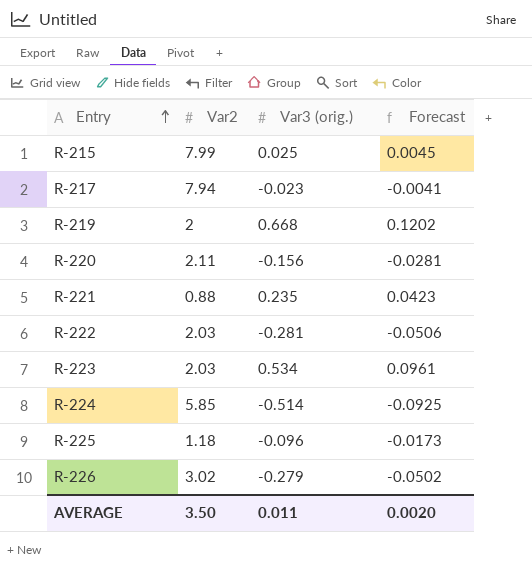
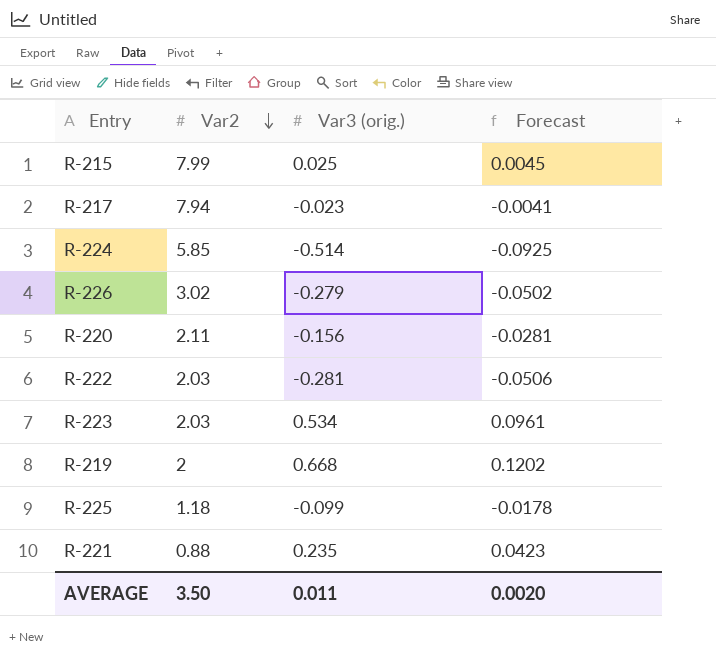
row order: Entry ascending -> Var2 descending
R-225 | Var3 (orig.): -0.096 -> -0.099
R-225 | Forecast: -0.0173 -> -0.0178

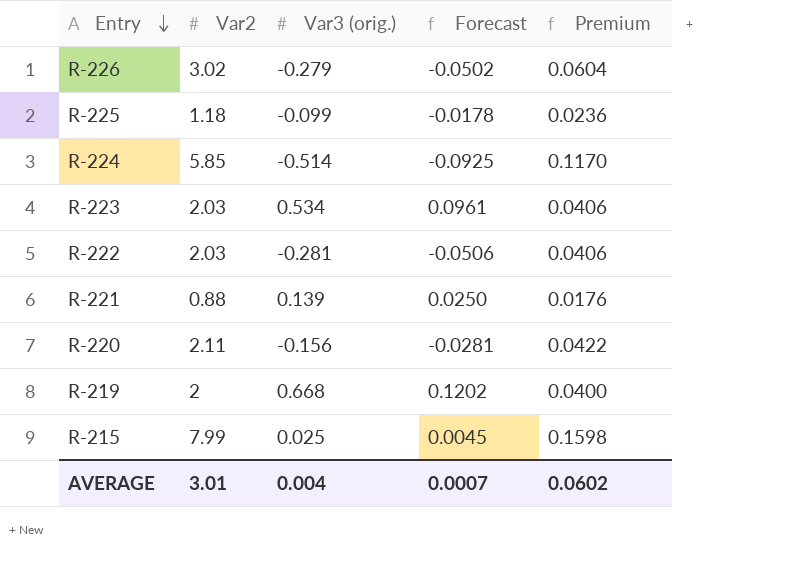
row order: Var2 descending -> Entry descending
column Premium | formula: none -> [Var2] * 0.02
row R-217: 7.94 | -0.023 | -0.0041 -> none
R-221 | Var3 (orig.): 0.235 -> 0.139
R-221 | Forecast: 0.0423 -> 0.0250
AVERAGE | Var2: 3.50 -> 3.01
AVERAGE | Var3 (orig.): 0.011 -> 0.004
AVERAGE | Forecast: 0.0020 -> 0.0007

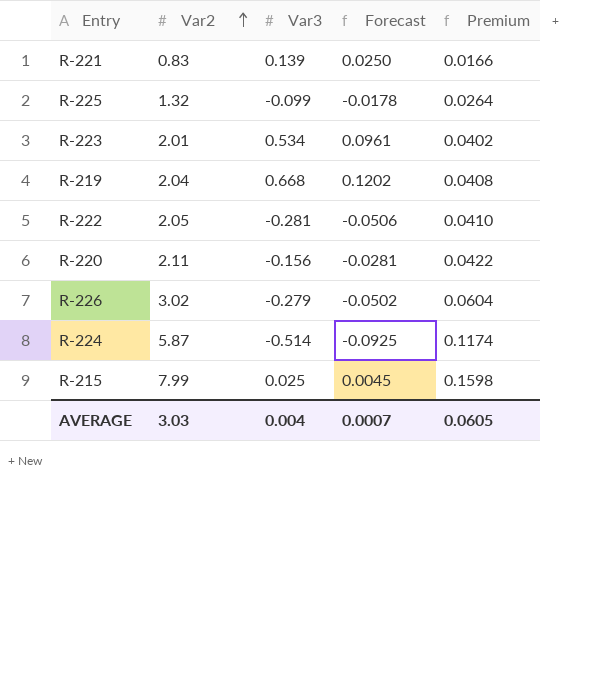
row order: Entry descending -> Var2 ascending
column name: Var3 (orig.) -> Var3
R-221 | Var2: 0.88 -> 0.83
R-221 | Premium: 0.0176 -> 0.0166
R-225 | Var2: 1.18 -> 1.32
R-225 | Premium: 0.0236 -> 0.0264
R-223 | Var2: 2.03 -> 2.01
R-223 | Premium: 0.0406 -> 0.0402
R-219 | Var2: 2 -> 2.04
R-219 | Premium: 0.0400 -> 0.0408
R-222 | Var2: 2.03 -> 2.05
R-222 | Premium: 0.0406 -> 0.0410
R-224 | Var2: 5.85 -> 5.87
R-224 | Premium: 0.1170 -> 0.1174
AVERAGE | Var2: 3.01 -> 3.03
AVERAGE | Premium: 0.0602 -> 0.0605

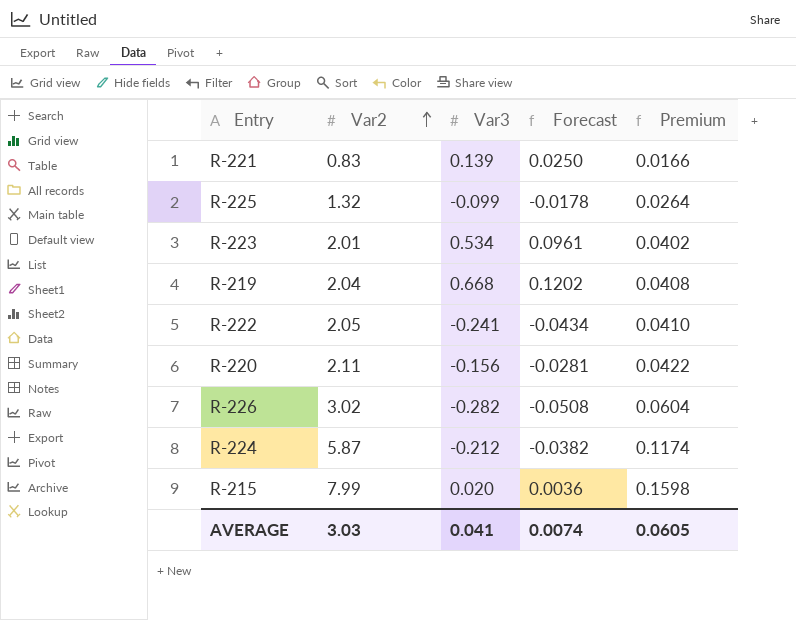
R-222 | Var3: -0.281 -> -0.241
R-222 | Forecast: -0.0506 -> -0.0434
R-226 | Var3: -0.279 -> -0.282
R-226 | Forecast: -0.0502 -> -0.0508
R-224 | Var3: -0.514 -> -0.212
R-224 | Forecast: -0.0925 -> -0.0382
R-215 | Var3: 0.025 -> 0.020
R-215 | Forecast: 0.0045 -> 0.0036
AVERAGE | Var3: 0.004 -> 0.041
AVERAGE | Forecast: 0.0007 -> 0.0074

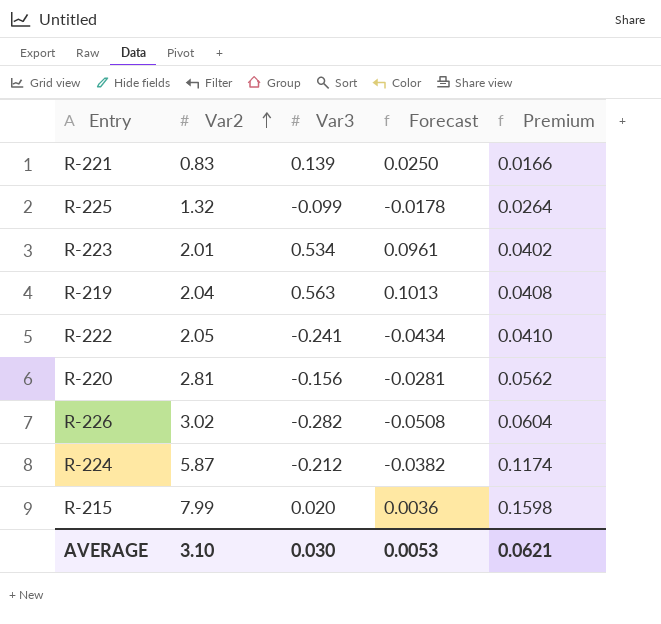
R-219 | Var3: 0.668 -> 0.563
R-219 | Forecast: 0.1202 -> 0.1013
R-220 | Var2: 2.11 -> 2.81
R-220 | Premium: 0.0422 -> 0.0562
AVERAGE | Var2: 3.03 -> 3.10
AVERAGE | Var3: 0.041 -> 0.030
AVERAGE | Forecast: 0.0074 -> 0.0053
AVERAGE | Premium: 0.0605 -> 0.0621

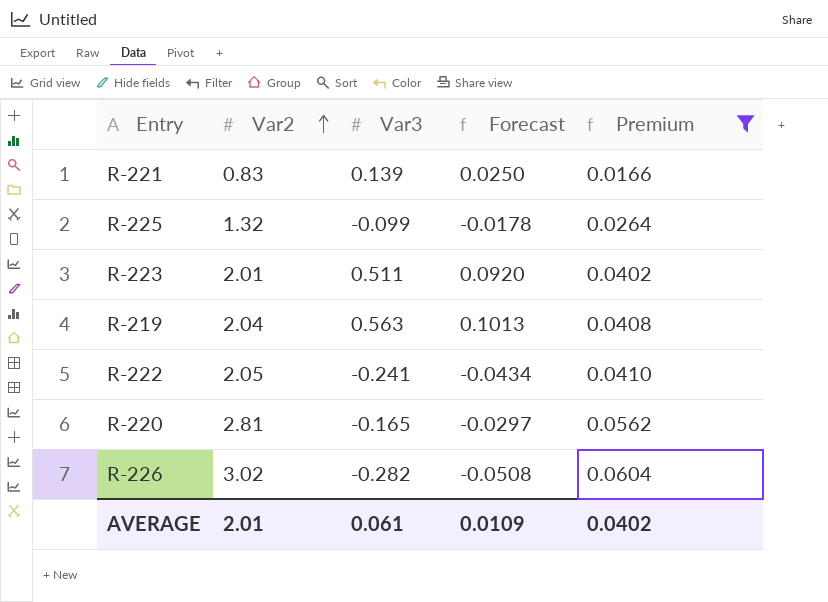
filter: none -> Premium <= 0.0604
R-223 | Var3: 0.534 -> 0.511
R-223 | Forecast: 0.0961 -> 0.0920
R-220 | Var3: -0.156 -> -0.165
R-220 | Forecast: -0.0281 -> -0.0297
AVERAGE | Var2: 3.10 -> 2.01
AVERAGE | Var3: 0.030 -> 0.061
AVERAGE | Forecast: 0.0053 -> 0.0109
AVERAGE | Premium: 0.0621 -> 0.0402

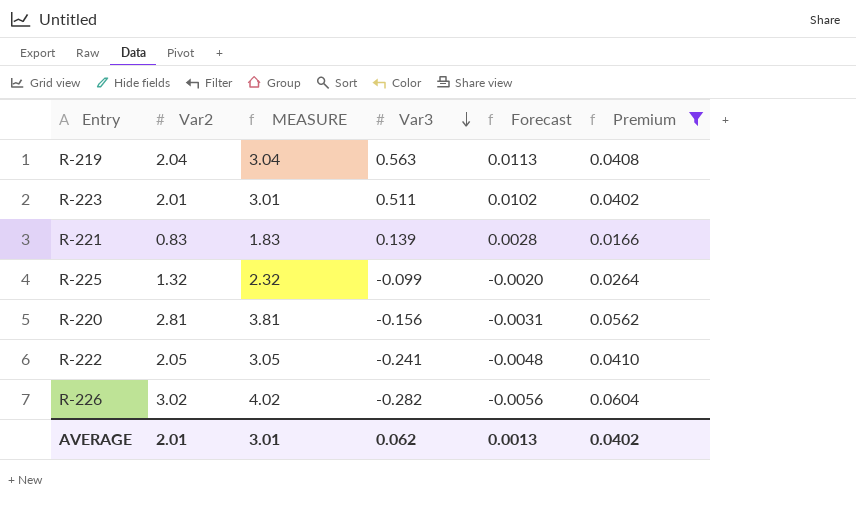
row order: Var2 ascending -> Var3 descending
column MEASURE | formula: none -> [Var2] + 1
column Forecast | formula: [Var3] * 0.18 -> [Var3] * 0.02
R-220 | Var3: -0.165 -> -0.156
AVERAGE | Var3: 0.061 -> 0.062
AVERAGE | Forecast: 0.0109 -> 0.0013

